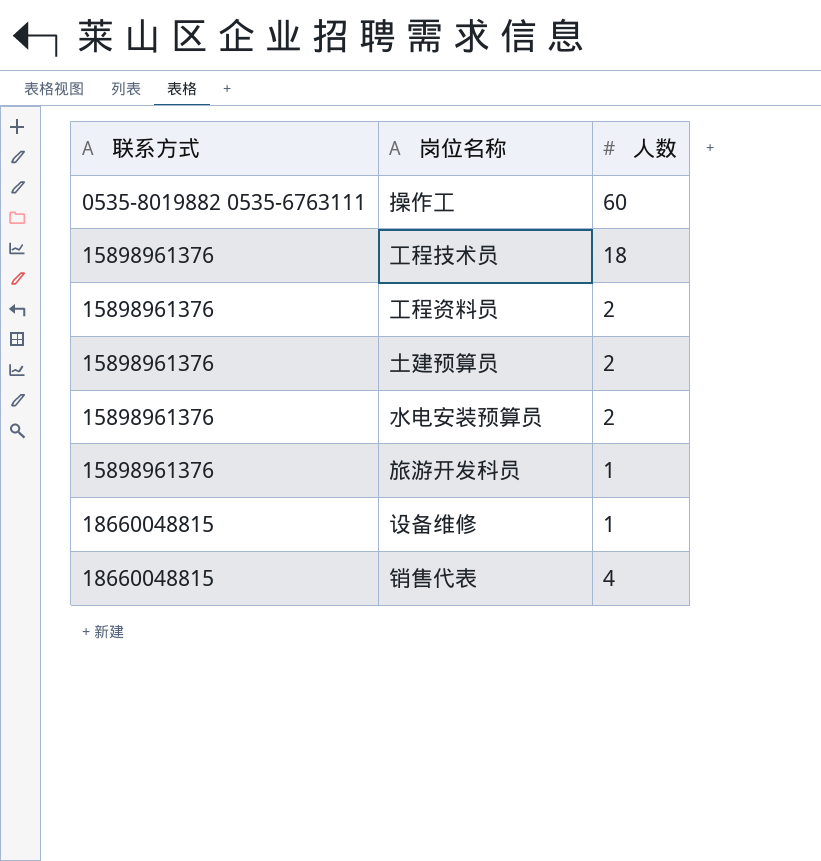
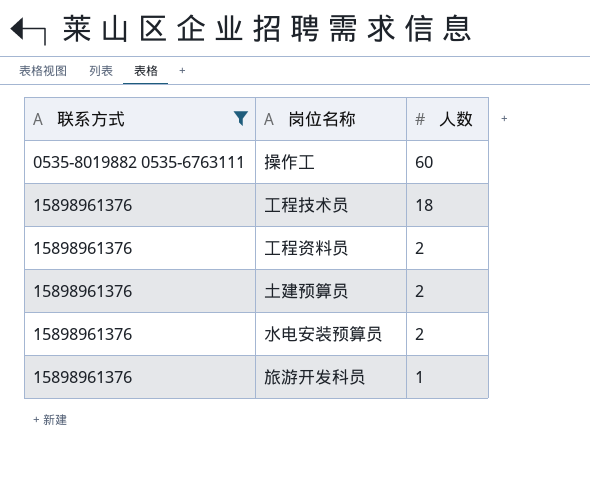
filter: none -> 联系方式 != 18660048815

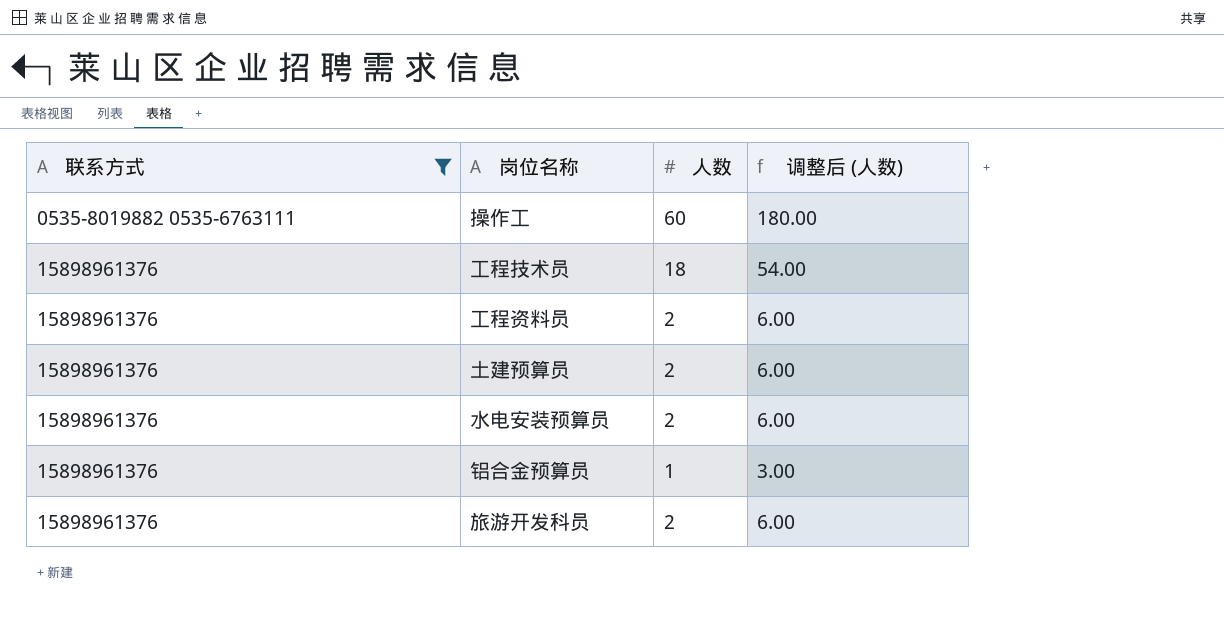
column 调整后 (人数) | formula: none -> [人数] * 3
row 铝合金预算员: none -> 15898961376 | 1 | 3.00
旅游开发科员 | 人数: 1 -> 2

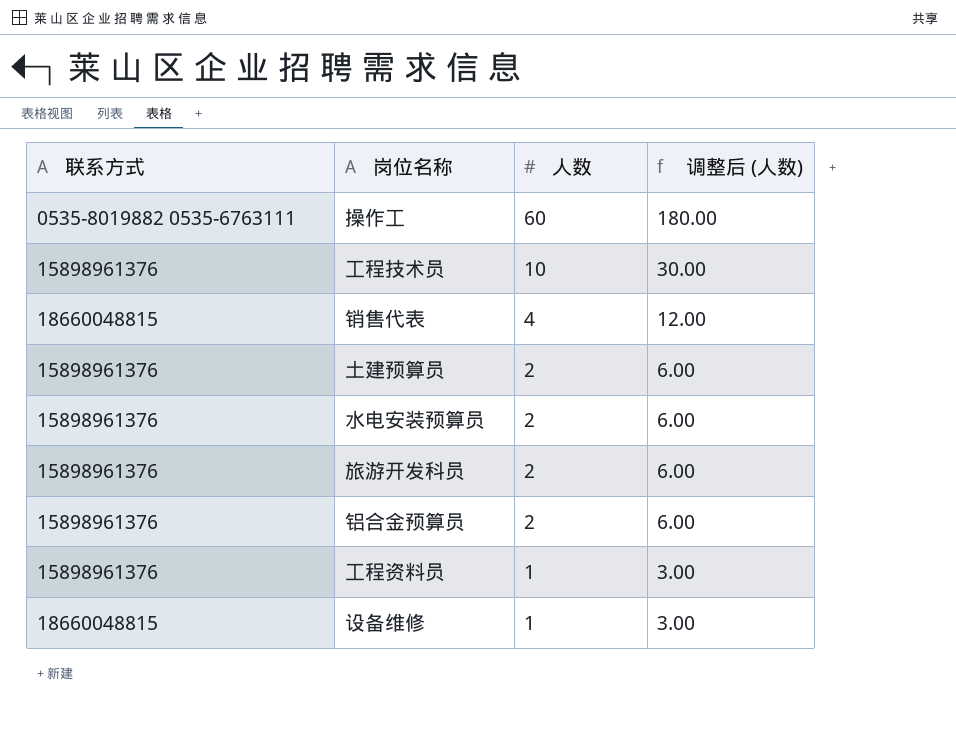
filter: 联系方式 != 18660048815 -> none
row order: 联系方式 ascending -> 人数 descending
工程技术员 | 人数: 18 -> 10
工程技术员 | 调整后 (人数): 54.00 -> 30.00
铝合金预算员 | 人数: 1 -> 2
铝合金预算员 | 调整后 (人数): 3.00 -> 6.00
工程资料员 | 人数: 2 -> 1
工程资料员 | 调整后 (人数): 6.00 -> 3.00

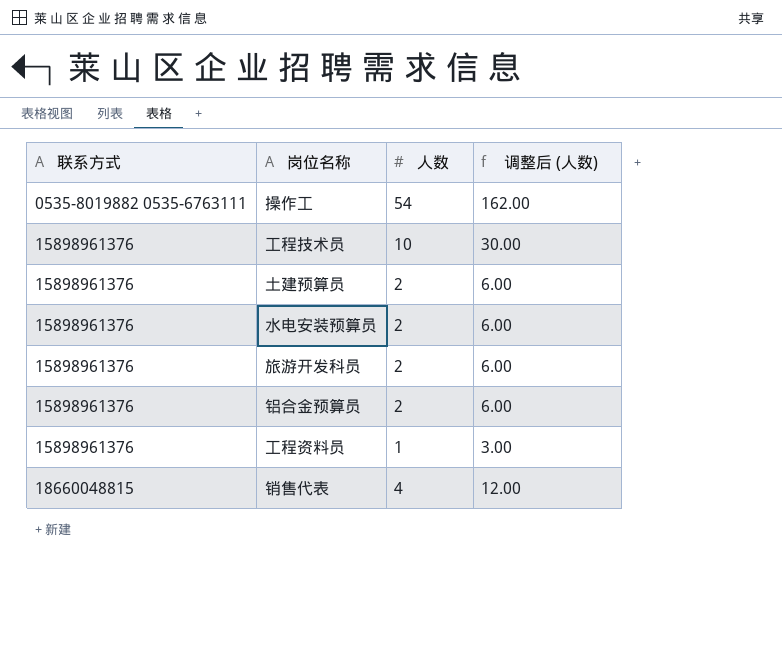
row order: 人数 descending -> 联系方式 ascending
row 设备维修: 18660048815 | 1 | 3.00 -> none
操作工 | 人数: 60 -> 54
操作工 | 调整后 (人数): 180.00 -> 162.00

